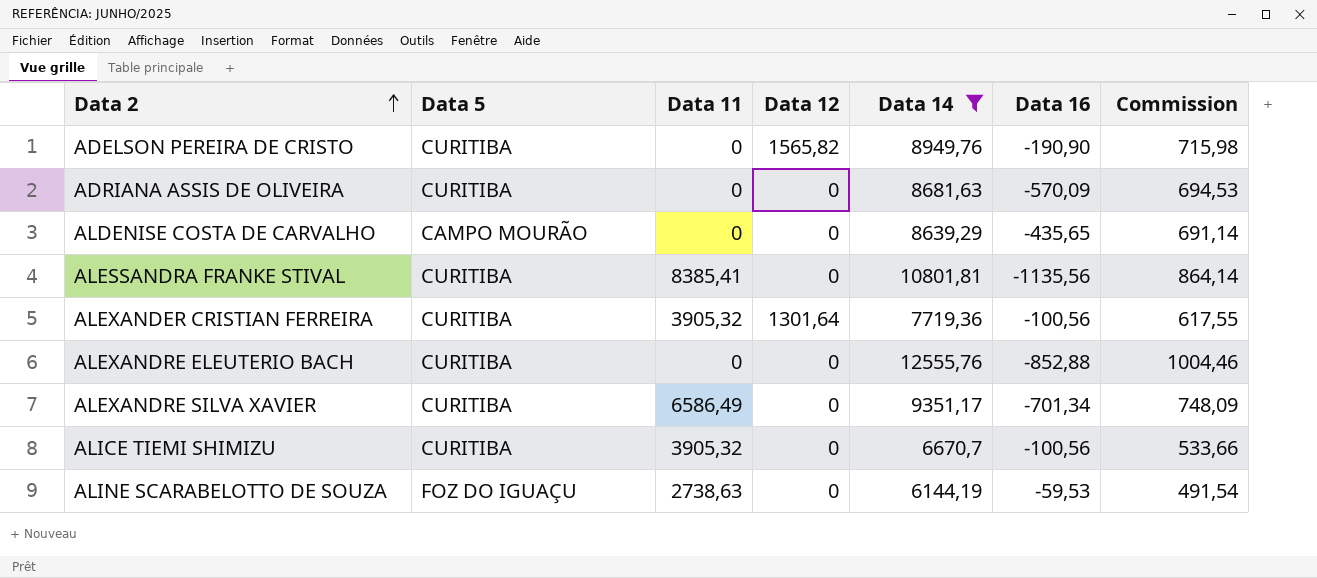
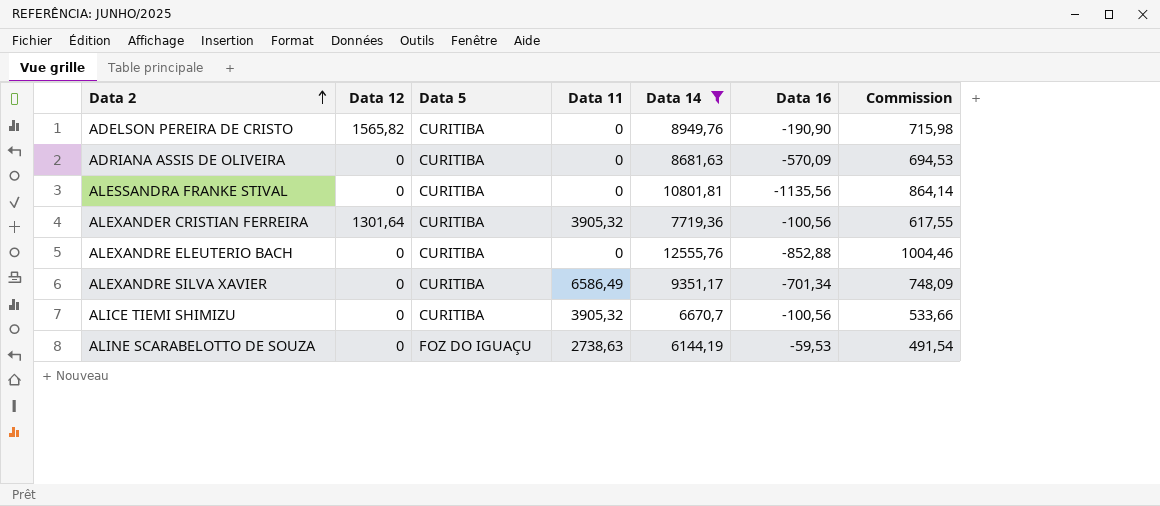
column Data 12 | position: 4 -> 2
row ALDENISE COSTA DE CARVALHO: CAMPO MOURÃO | 0 | 0 | 8639,29 | -435,65 | 691,14 -> none
ALESSANDRA FRANKE STIVAL | Data 11: 8385,41 -> 0

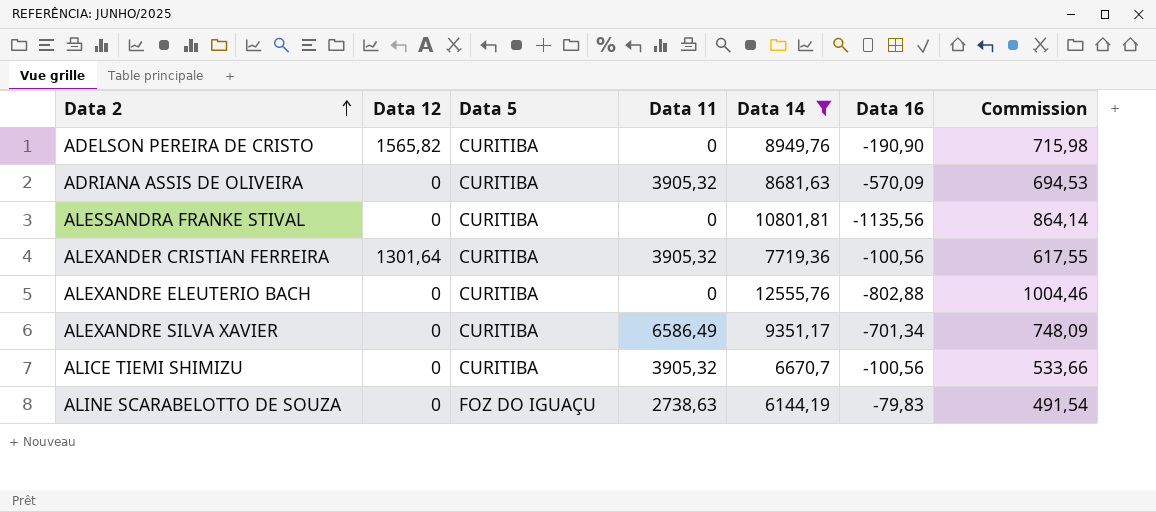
ADRIANA ASSIS DE OLIVEIRA | Data 11: 0 -> 3905,32
ALEXANDRE ELEUTERIO BACH | Data 16: -852,88 -> -802,88
ALINE SCARABELOTTO DE SOUZA | Data 16: -59,53 -> -79,83

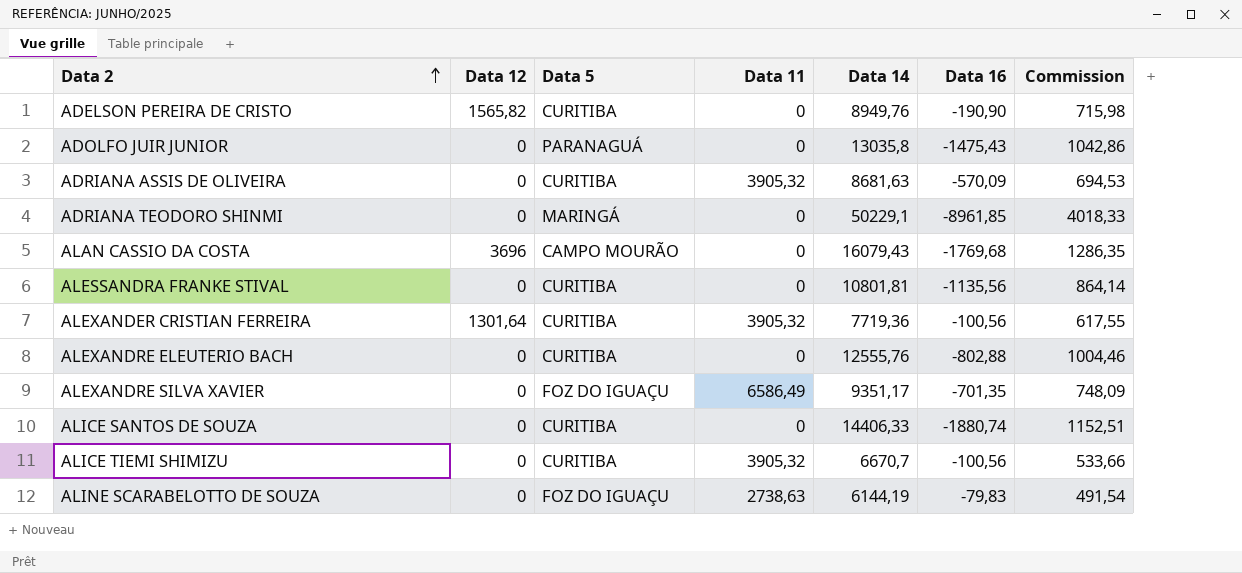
filter: Data 14 <= 12555,76 -> none
ALEXANDRE SILVA XAVIER | Data 5: CURITIBA -> FOZ DO IGUAÇU
ALEXANDRE SILVA XAVIER | Data 16: -701,34 -> -701,35

